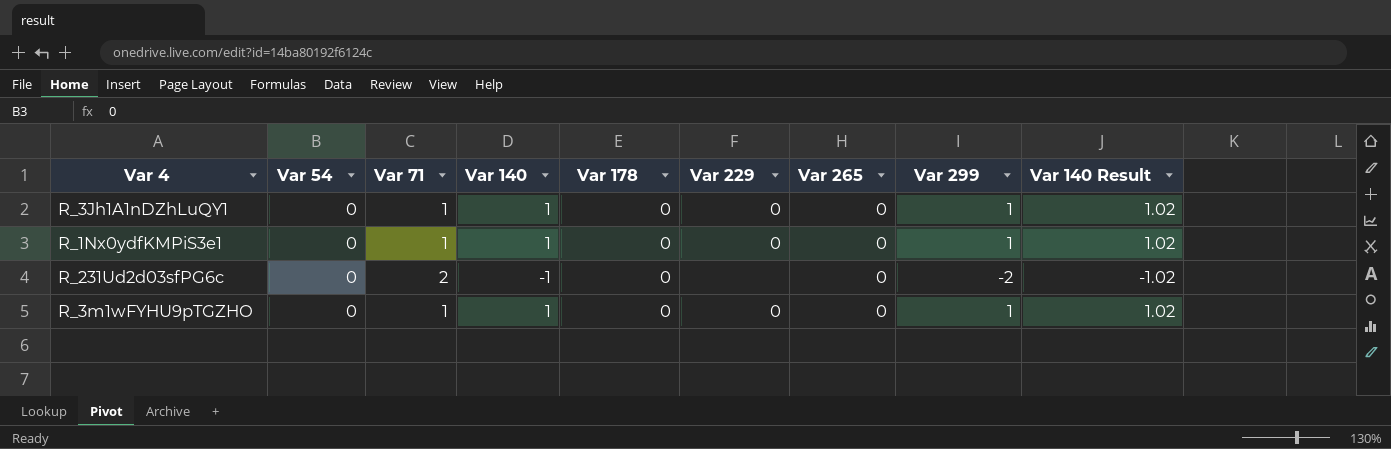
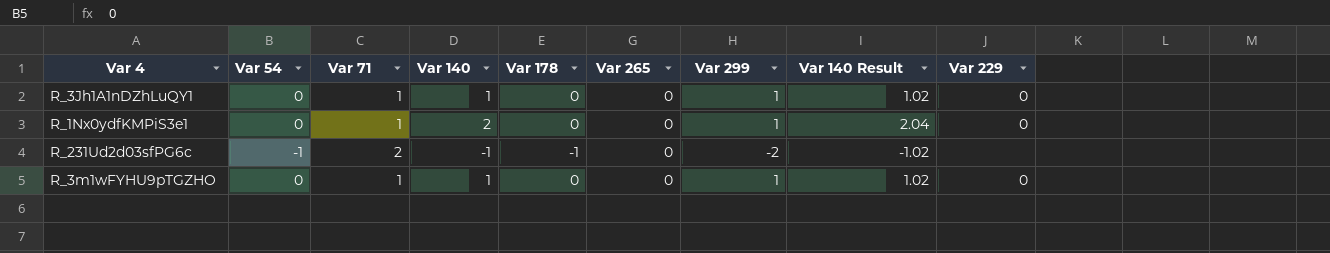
column Var 229 | position: 6 -> 9
R_1Nx0ydfKMPiS3e1 | Var 140: 1 -> 2
R_1Nx0ydfKMPiS3e1 | Var 140 Result: 1.02 -> 2.04
R_231Ud2d03sfPG6c | Var 54: 0 -> -1
R_231Ud2d03sfPG6c | Var 178: 0 -> -1

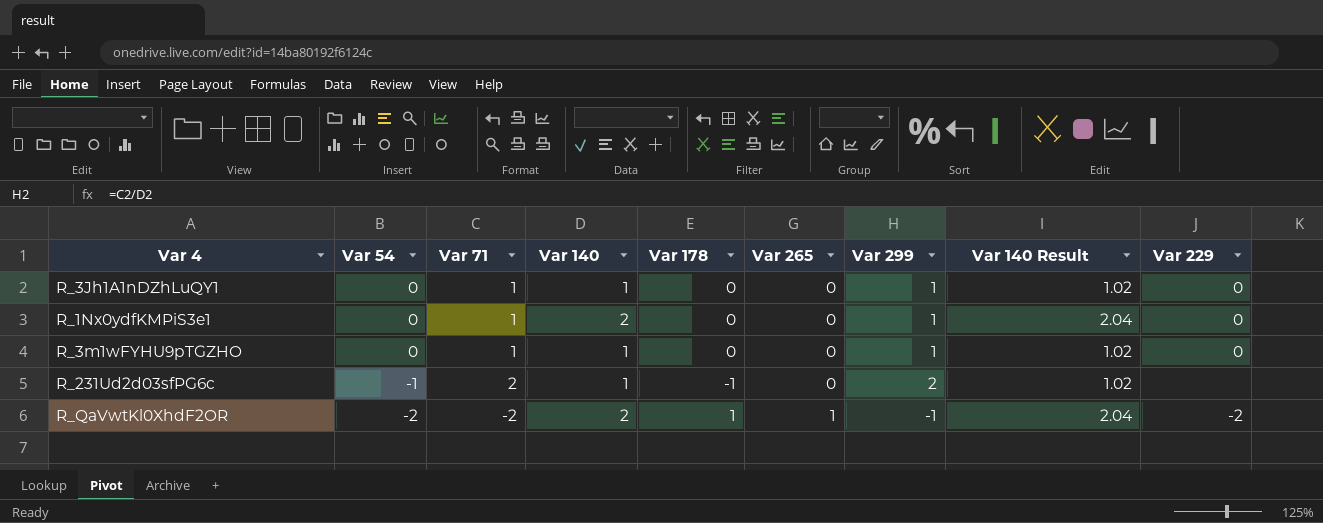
row order: none -> Var 54 descending
R_231Ud2d03sfPG6c | Var 140: -1 -> 1
R_231Ud2d03sfPG6c | Var 299: -2 -> 2
R_231Ud2d03sfPG6c | Var 140 Result: -1.02 -> 1.02
row R_QaVwtKl0XhdF2OR: none -> -2 | -2 | 2 | 1 | 1 | -1 | 2.04 | -2

